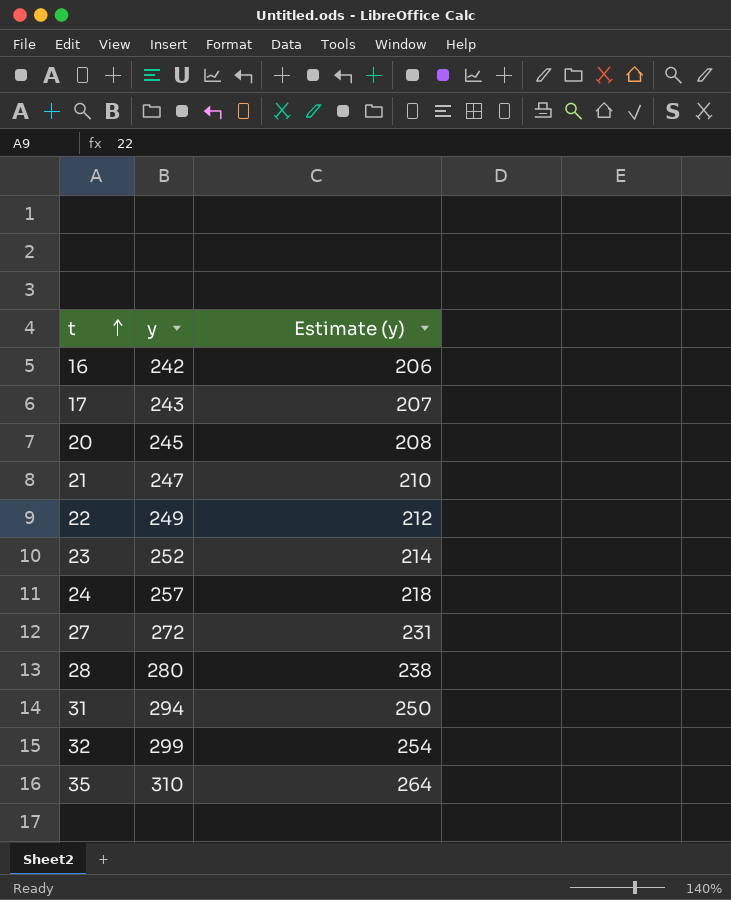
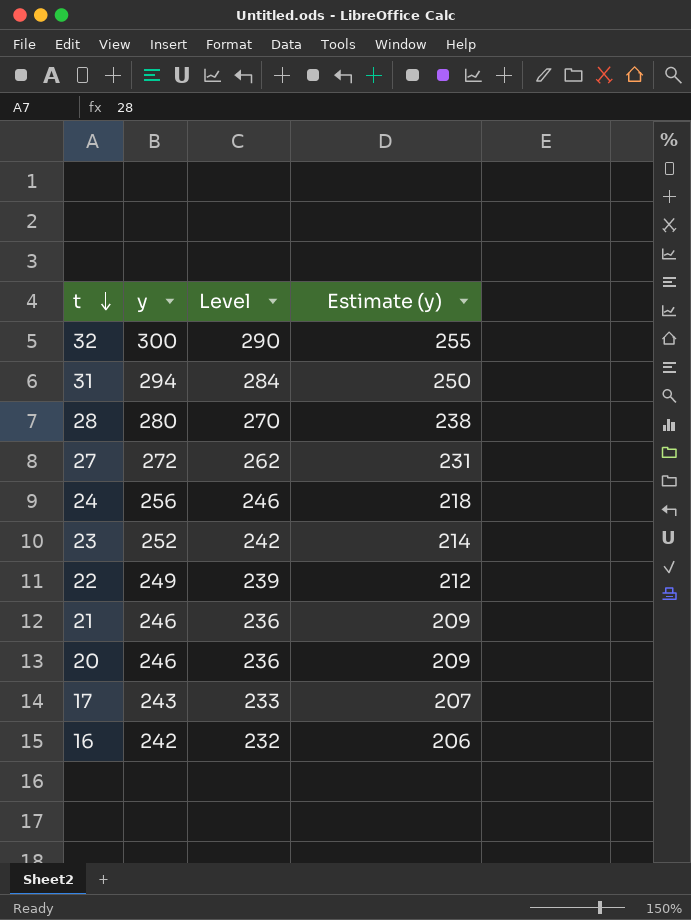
row order: t ascending -> t descending
column Level | formula: none -> [y] - 10
row 35: 310 | 264 -> none
32 | y: 299 -> 300
32 | Estimate (y): 254 -> 255
24 | y: 257 -> 256
21 | y: 247 -> 246
21 | Estimate (y): 210 -> 209
20 | y: 245 -> 246
20 | Estimate (y): 208 -> 209

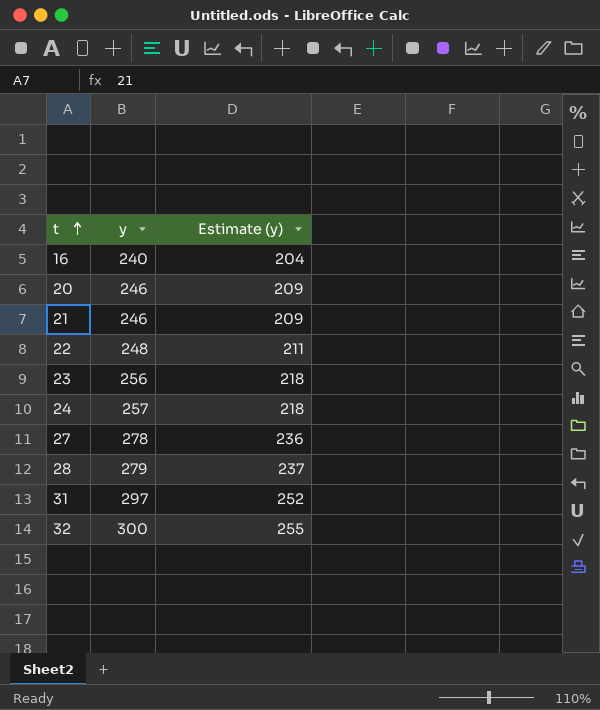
row order: t descending -> t ascending
column Level | formula: [y] - 10 -> none
row 17: 243 | 233 | 207 -> none
16 | y: 242 -> 240
16 | Estimate (y): 206 -> 204
22 | y: 249 -> 248
22 | Estimate (y): 212 -> 211
23 | y: 252 -> 256
23 | Estimate (y): 214 -> 218
24 | y: 256 -> 257
27 | y: 272 -> 278
27 | Estimate (y): 231 -> 236
28 | y: 280 -> 279
28 | Estimate (y): 238 -> 237
31 | y: 294 -> 297
31 | Estimate (y): 250 -> 252

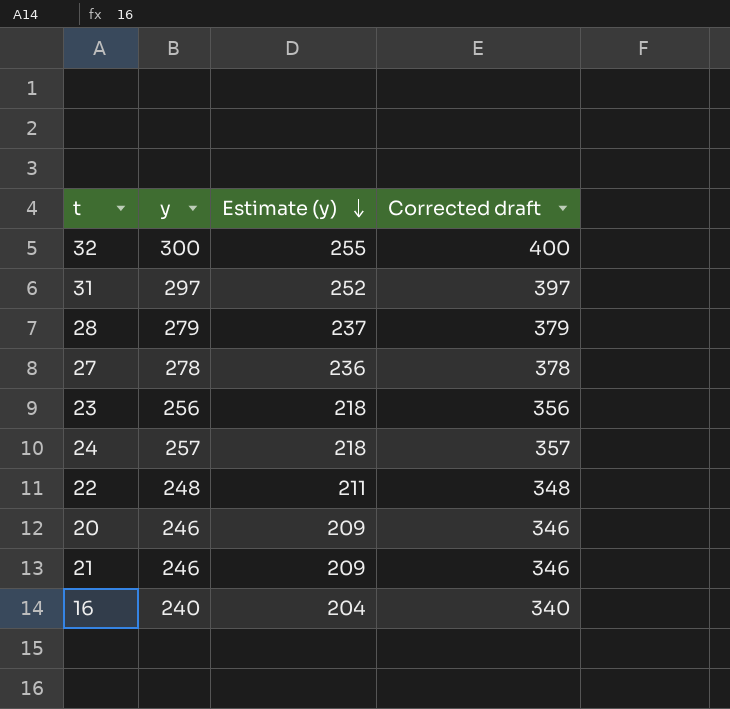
row order: t ascending -> Estimate (y) descending
column Corrected draft | formula: none -> [y] + 100

